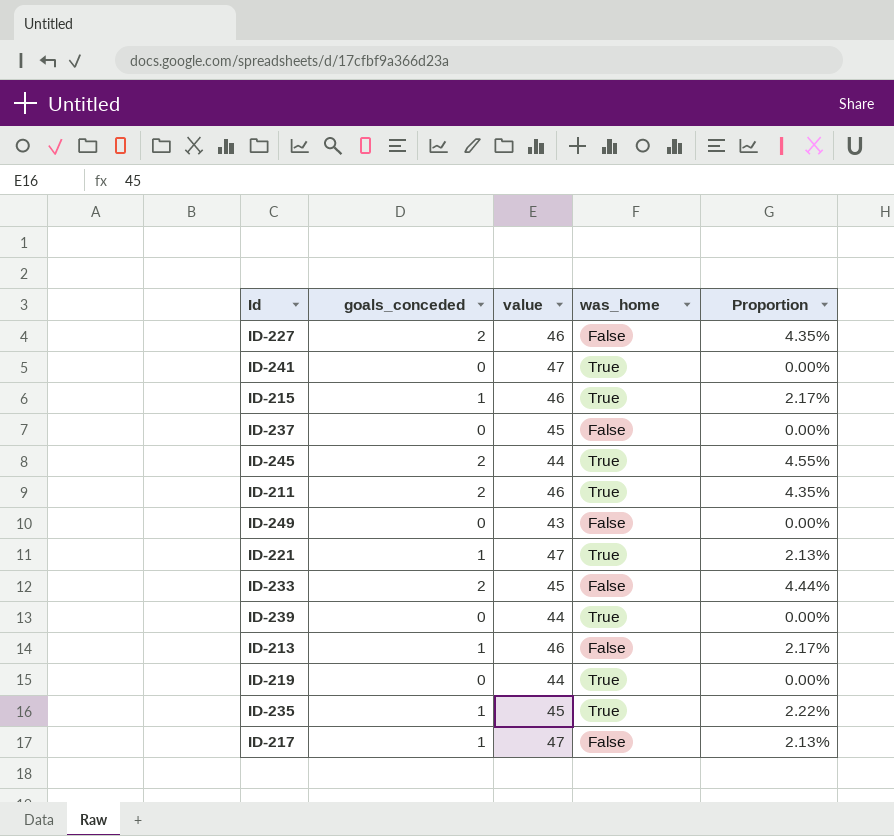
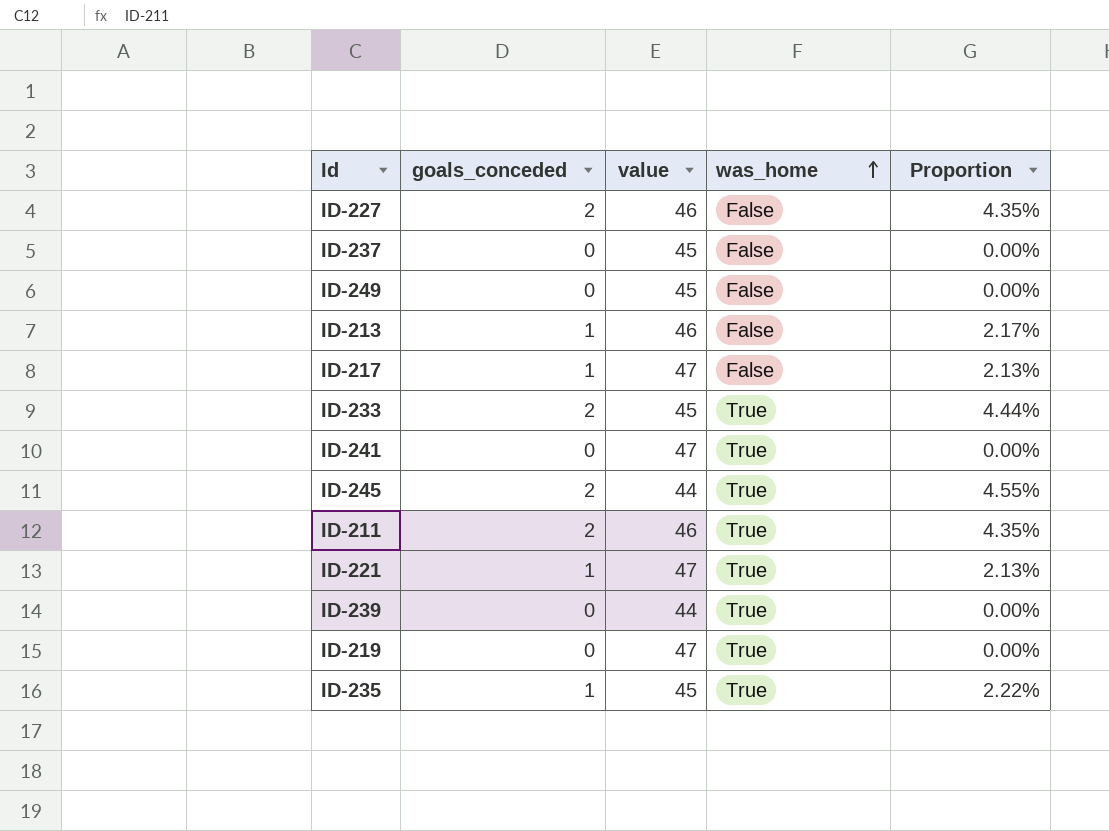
row order: none -> was_home ascending
row ID-215: 1 | 46 | True | 2.17% -> none
ID-249 | value: 43 -> 45
ID-233 | was_home: False -> True
ID-219 | value: 44 -> 47

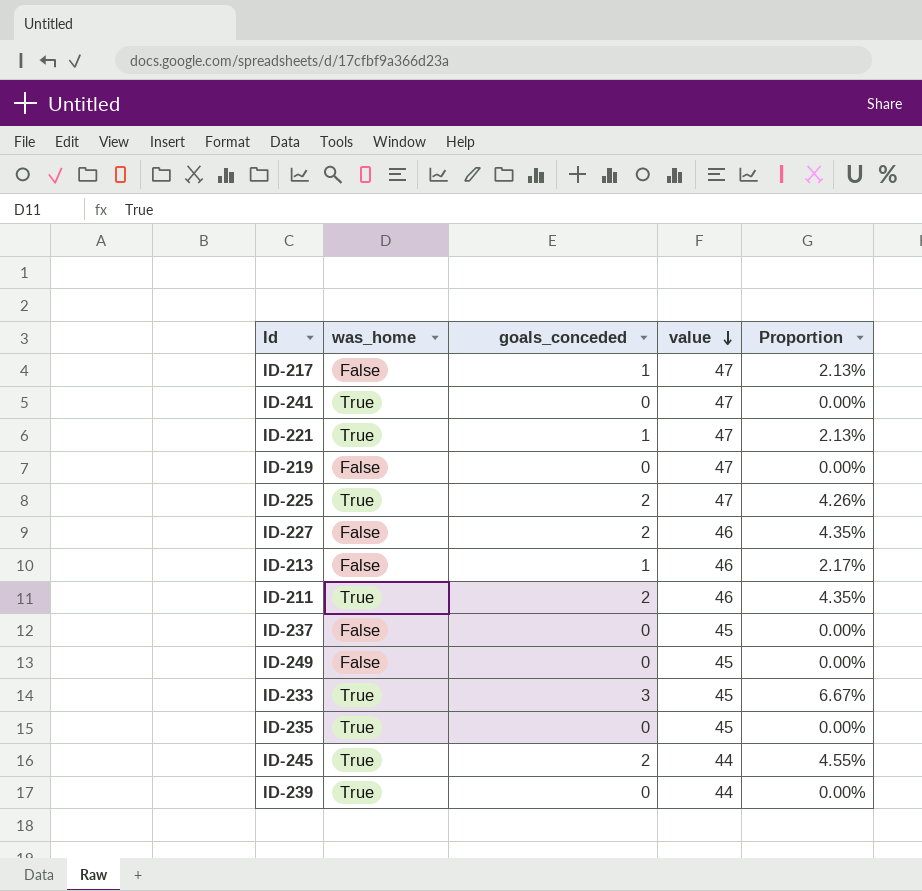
row order: was_home ascending -> value descending
column was_home | position: 4 -> 2
ID-219 | was_home: True -> False
row ID-225: none -> True | 2 | 47 | 4.26%
ID-233 | goals_conceded: 2 -> 3
ID-233 | Proportion: 4.44% -> 6.67%
ID-235 | goals_conceded: 1 -> 0
ID-235 | Proportion: 2.22% -> 0.00%

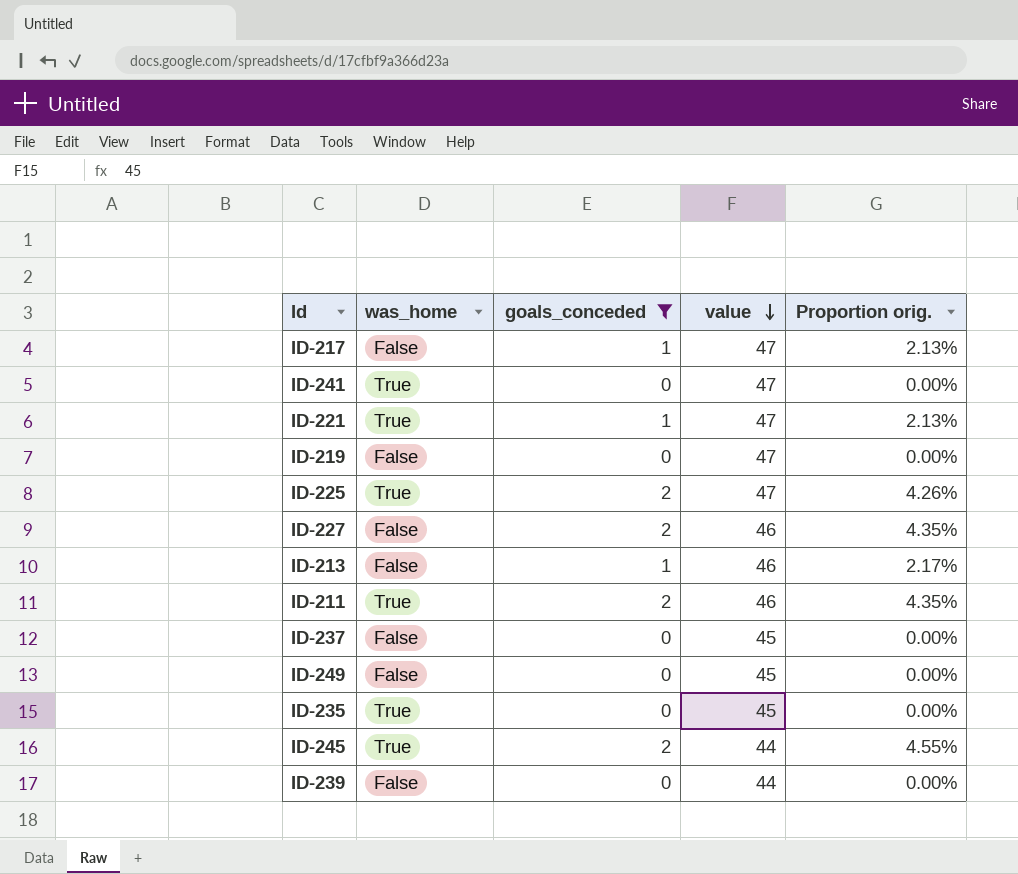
filter: none -> goals_conceded != 3
column name: Proportion -> Proportion orig.
ID-239 | was_home: True -> False

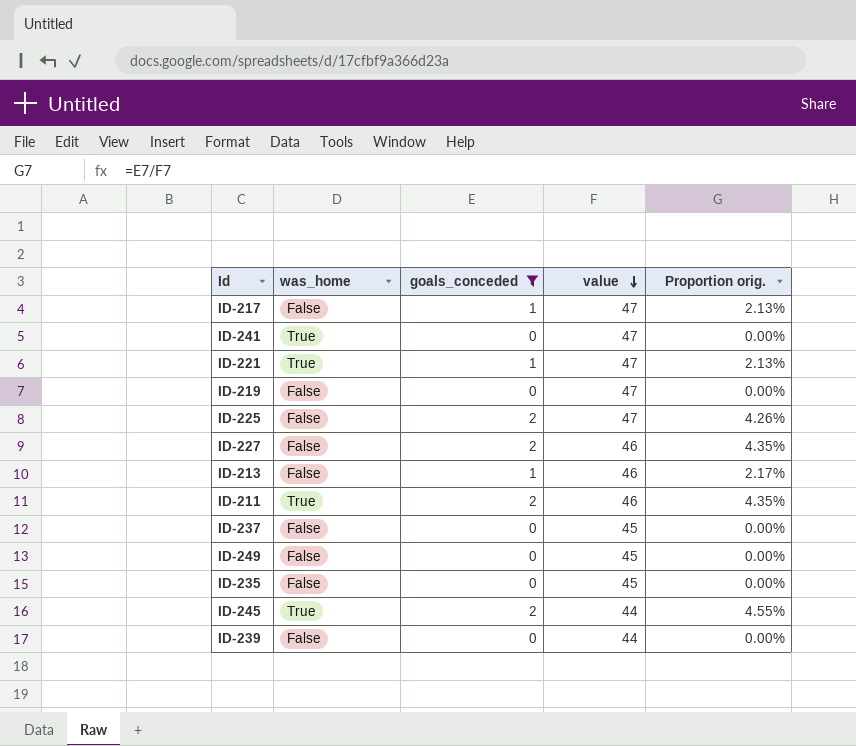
ID-225 | was_home: True -> False
ID-235 | was_home: True -> False

